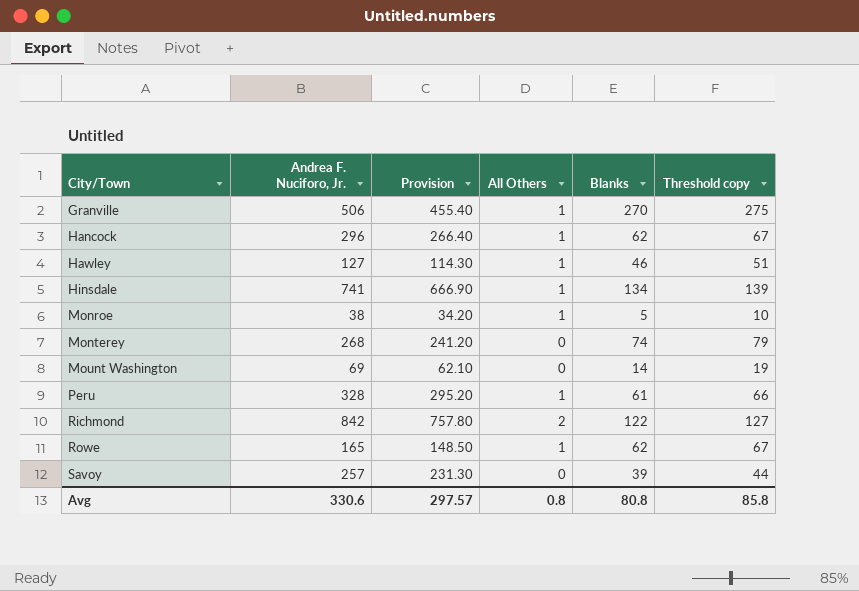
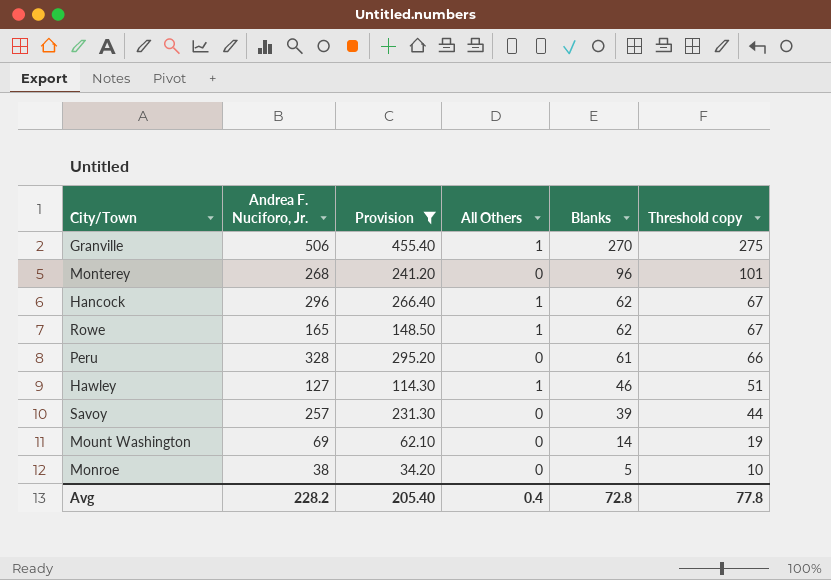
filter: none -> Provision <= 455.40
row order: City/Town ascending -> Blanks descending
Monterey | Blanks: 74 -> 96
Monterey | Threshold copy: 79 -> 101
Peru | All Others: 1 -> 0
Monroe | All Others: 1 -> 0
Avg | Andrea F. Nuciforo, Jr.: 330.6 -> 228.2
Avg | Provision: 297.57 -> 205.40
Avg | All Others: 0.8 -> 0.4
Avg | Blanks: 80.8 -> 72.8
Avg | Threshold copy: 85.8 -> 77.8

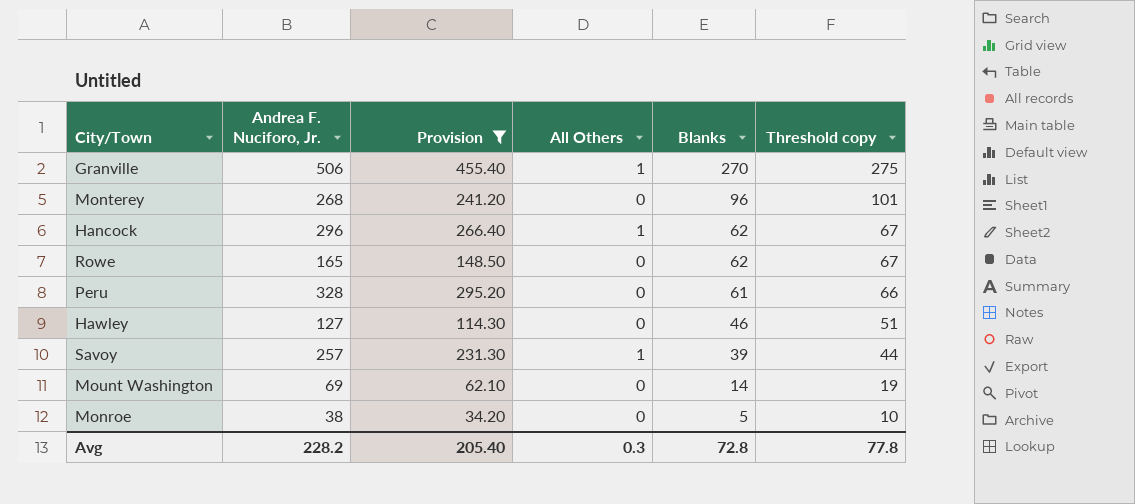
Rowe | All Others: 1 -> 0
Hawley | All Others: 1 -> 0
Savoy | All Others: 0 -> 1
Avg | All Others: 0.4 -> 0.3

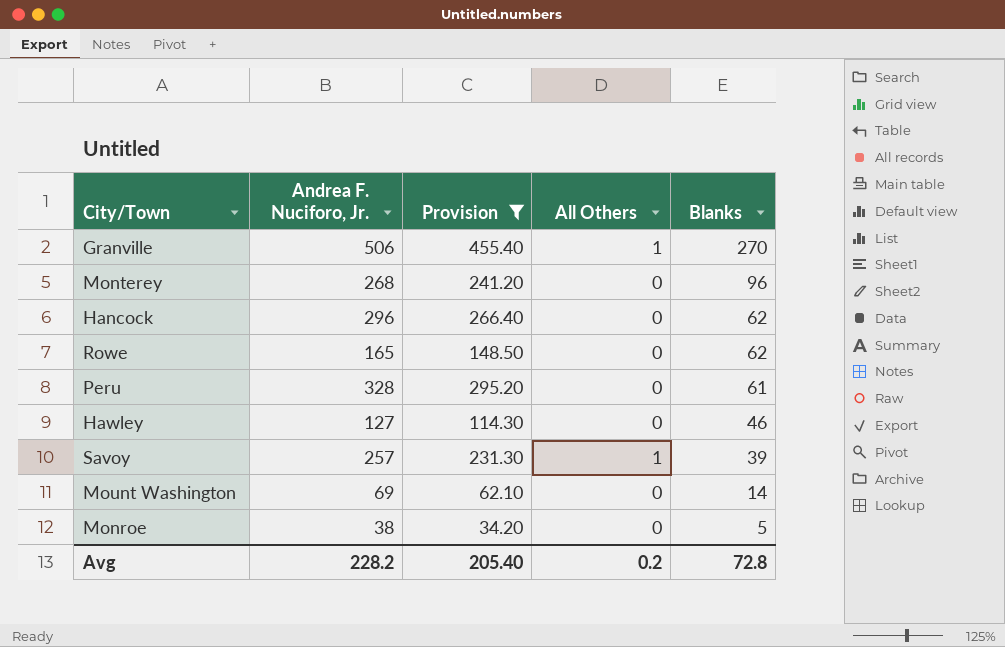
column Threshold copy | formula: [Blanks] + 5 -> none
Hancock | All Others: 1 -> 0
Avg | All Others: 0.3 -> 0.2

